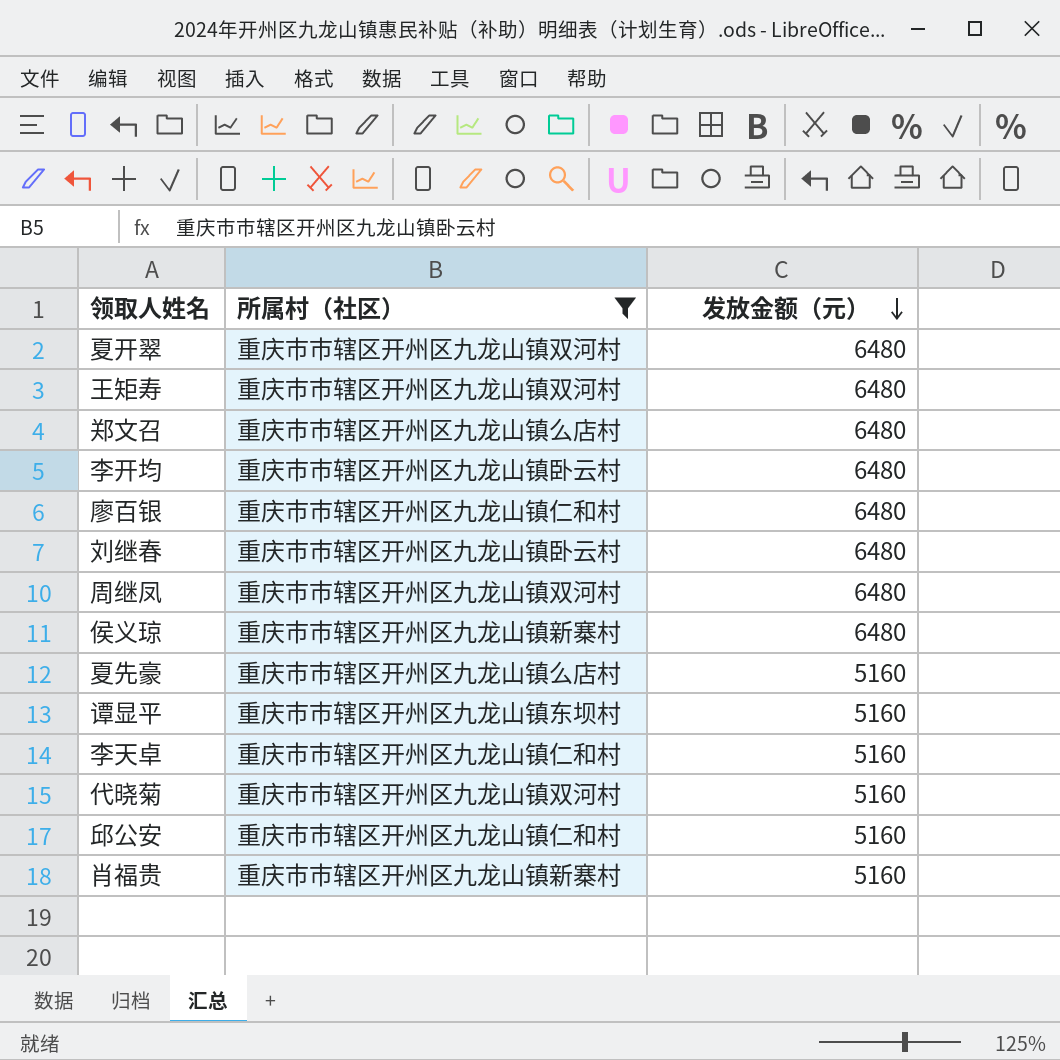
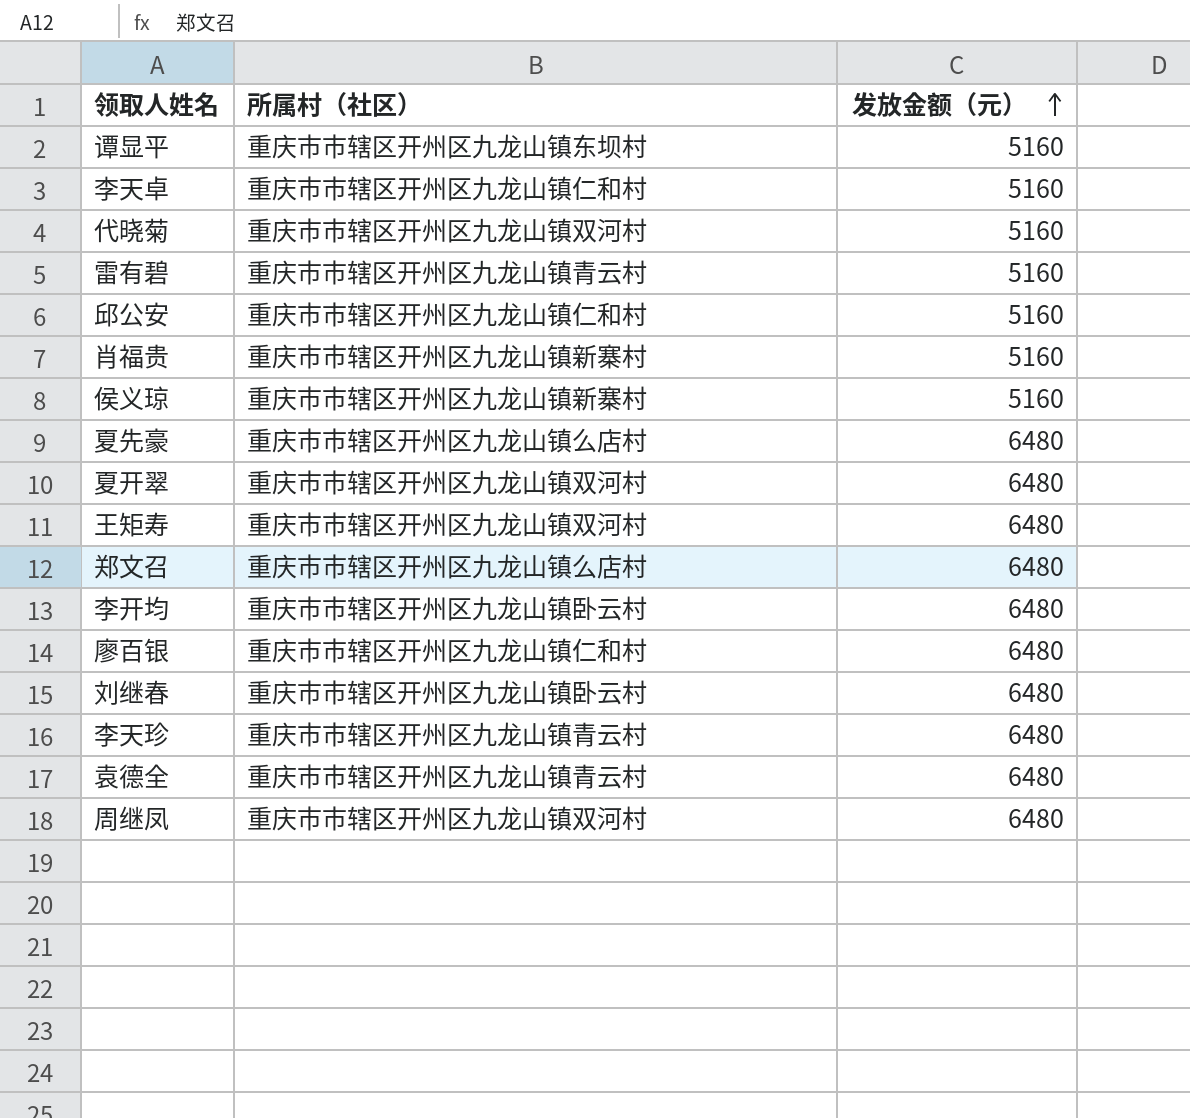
filter: 所属村（社区） != 重庆市市辖区开州区九龙山镇青云村 -> none
row order: 发放金额（元） descending -> 发放金额（元） ascending
侯义琼 | 发放金额（元）: 6480 -> 5160
夏先豪 | 发放金额（元）: 5160 -> 6480

